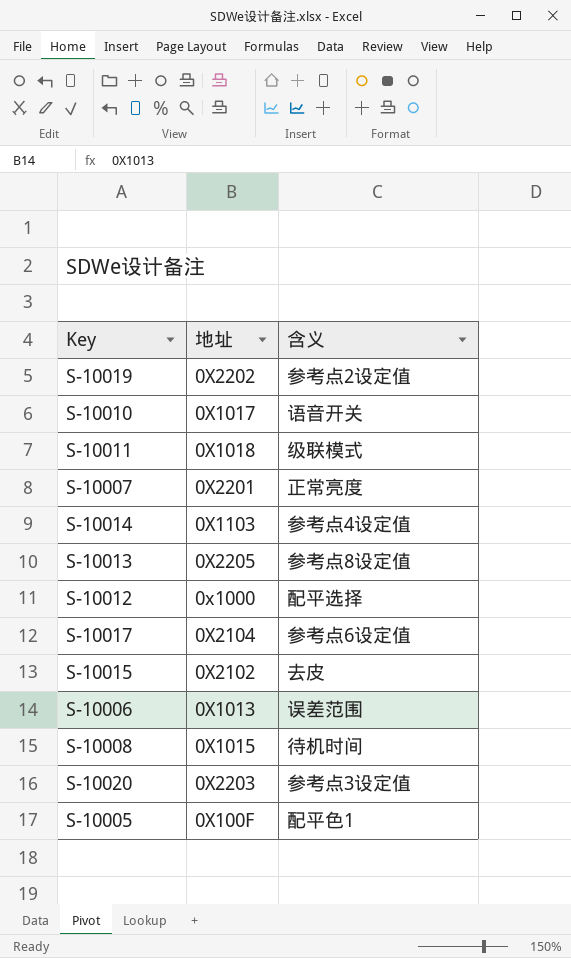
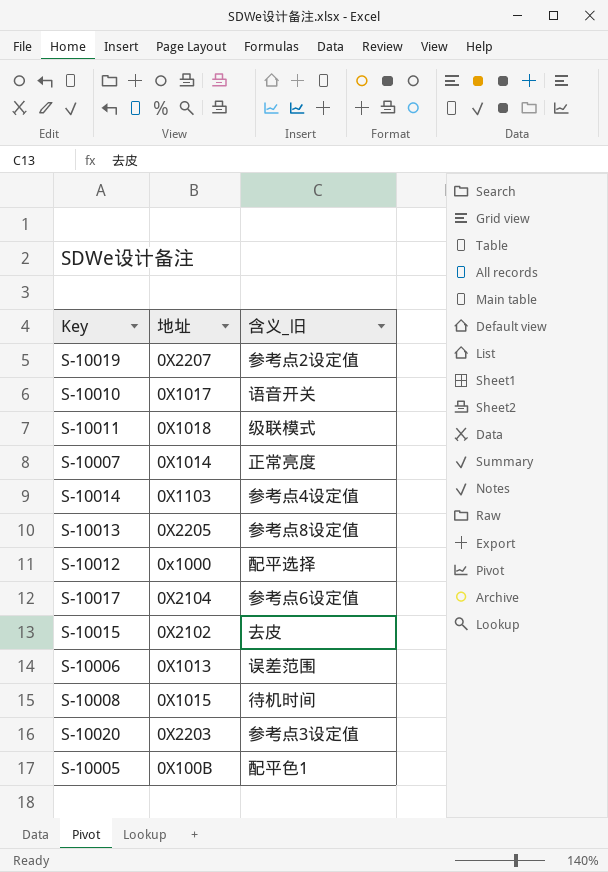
column name: 含义 -> 含义_旧
S-10019 | 地址: 0X2202 -> 0X2207
S-10007 | 地址: 0X2201 -> 0X1014
S-10005 | 地址: 0X100F -> 0X100B

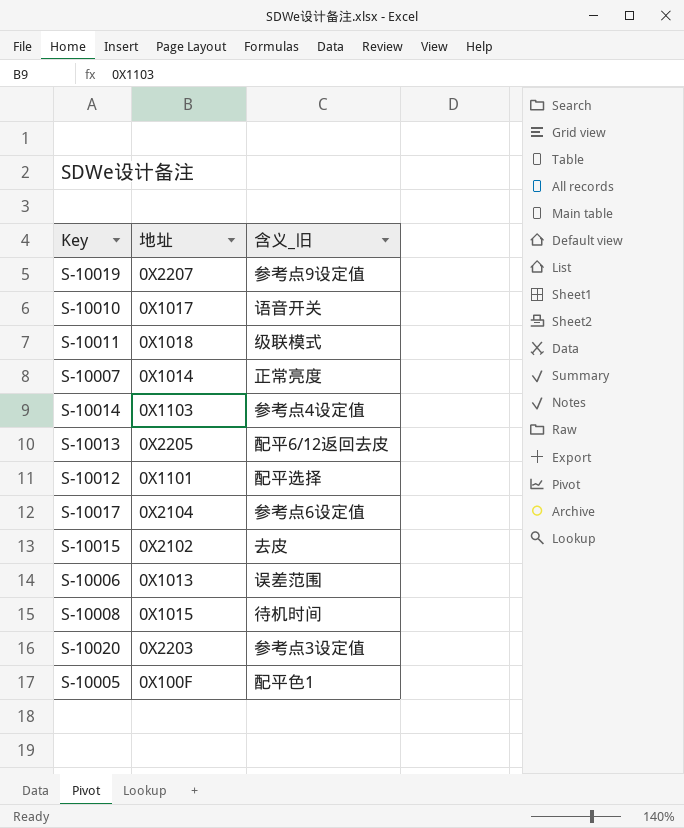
S-10019 | 含义_旧: 参考点2设定值 -> 参考点9设定值
S-10013 | 含义_旧: 参考点8设定值 -> 配平6/12返回去皮
S-10012 | 地址: 0x1000 -> 0X1101
S-10005 | 地址: 0X100B -> 0X100F

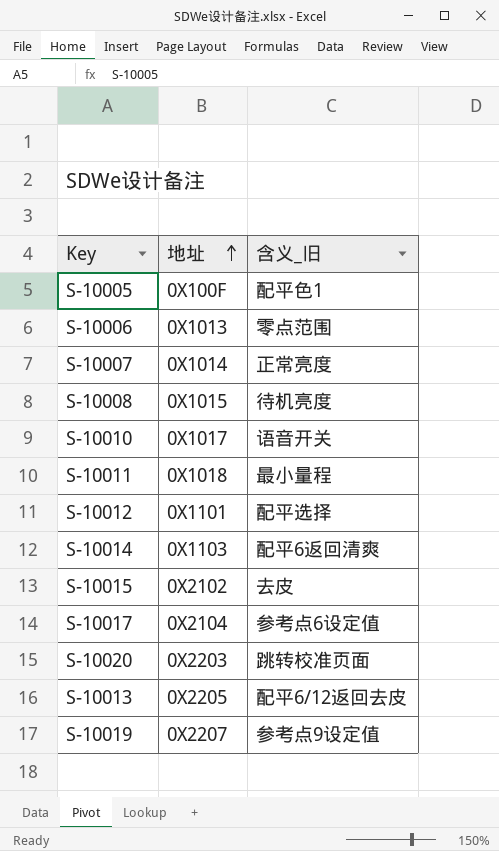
row order: none -> 地址 ascending
S-10006 | 含义_旧: 误差范围 -> 零点范围
S-10008 | 含义_旧: 待机时间 -> 待机亮度
S-10011 | 含义_旧: 级联模式 -> 最小量程
S-10014 | 含义_旧: 参考点4设定值 -> 配平6返回清爽
S-10020 | 含义_旧: 参考点3设定值 -> 跳转校准页面

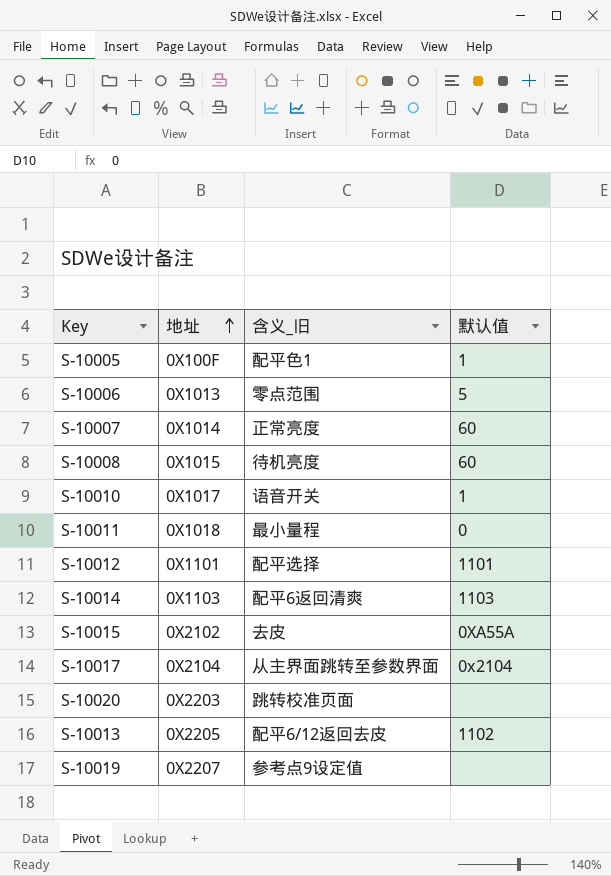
column 默认值 | position: none -> 4
S-10017 | 含义_旧: 参考点6设定值 -> 从主界面跳转至参数界面

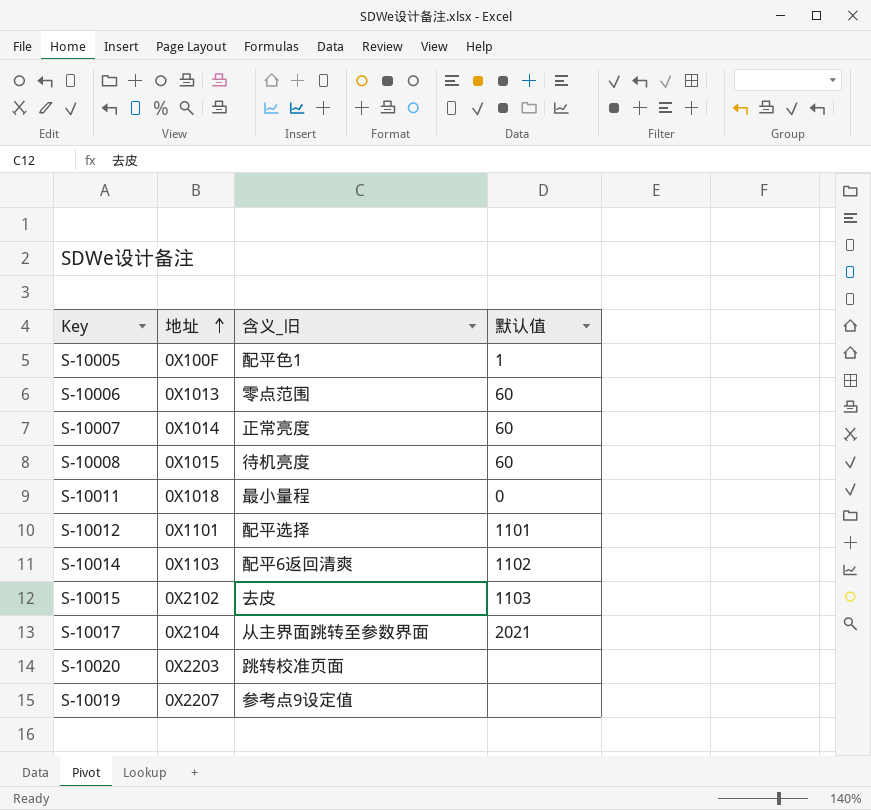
row S-10010: 0X1017 | 语音开关 | 1 -> none
row S-10013: 0X2205 | 配平6/12返回去皮 | 1102 -> none
S-10006 | 默认值: 5 -> 60
S-10014 | 默认值: 1103 -> 1102
S-10015 | 默认值: 0XA55A -> 1103
S-10017 | 默认值: 0x2104 -> 2021

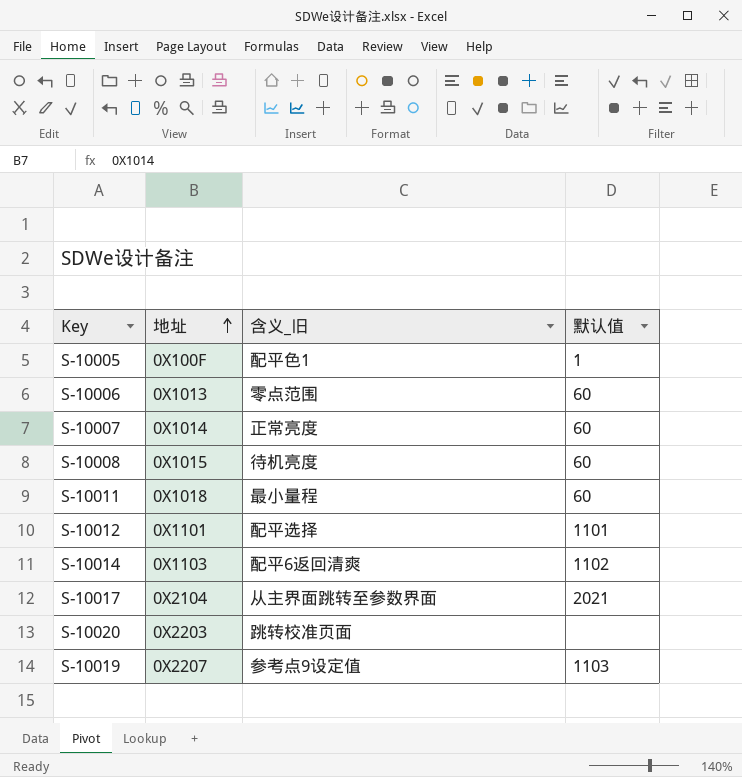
row S-10015: 0X2102 | 去皮 | 1103 -> none
S-10011 | 默认值: 0 -> 60
S-10019 | 默认值: none -> 1103

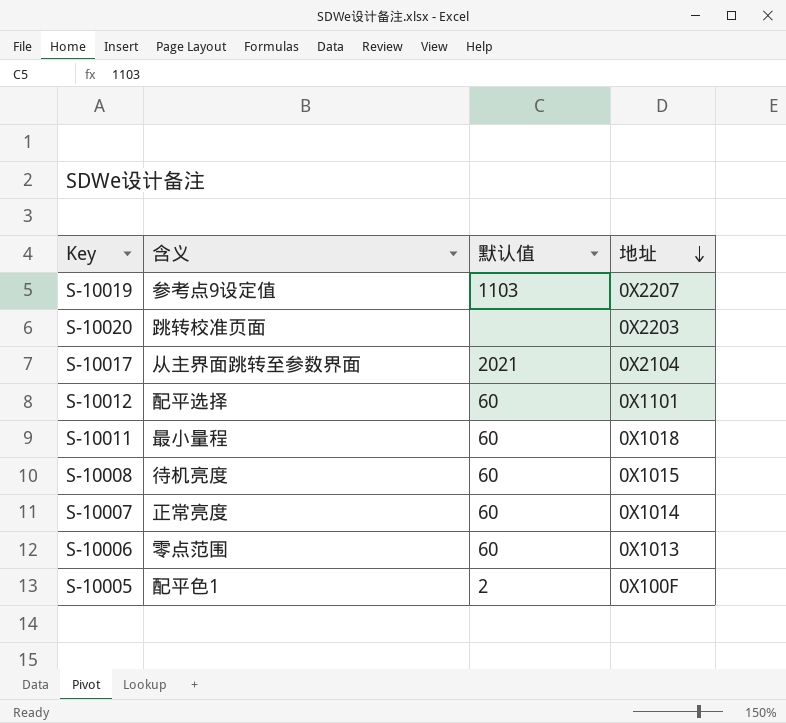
row order: 地址 ascending -> 地址 descending
column name: 含义_旧 -> 含义
column 地址 | position: 2 -> 4
row S-10014: 0X1103 | 配平6返回清爽 | 1102 -> none
S-10012 | 默认值: 1101 -> 60
S-10005 | 默认值: 1 -> 2

